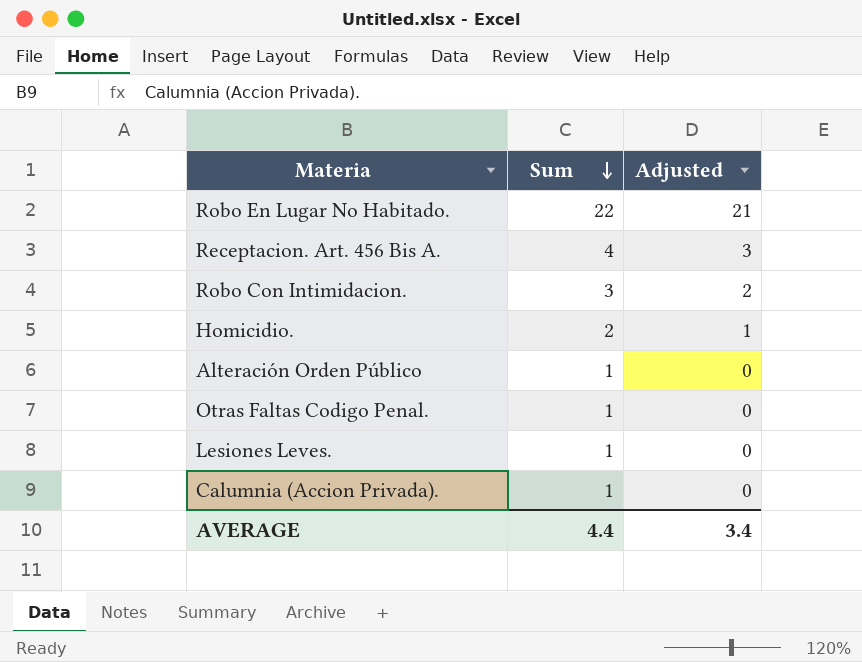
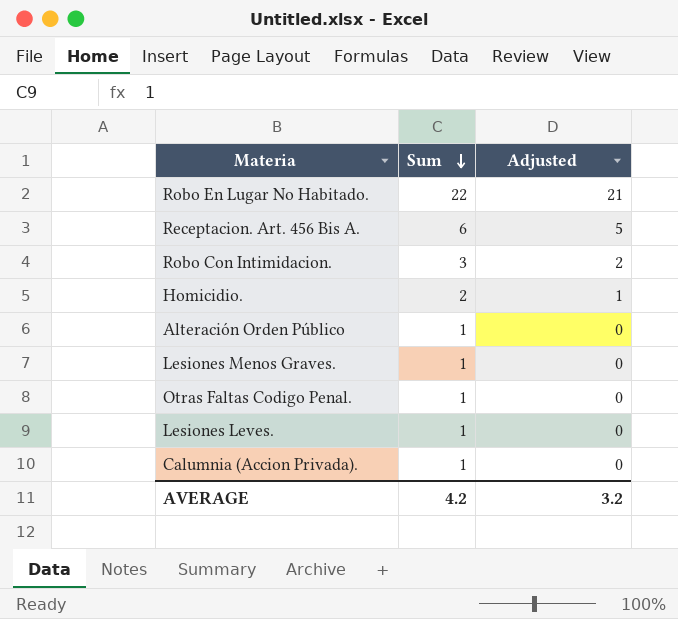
Receptacion. Art. 456 Bis A. | Sum: 4 -> 6
Receptacion. Art. 456 Bis A. | Adjusted: 3 -> 5
row Lesiones Menos Graves.: none -> 1 | 0
AVERAGE | Sum: 4.4 -> 4.2
AVERAGE | Adjusted: 3.4 -> 3.2

